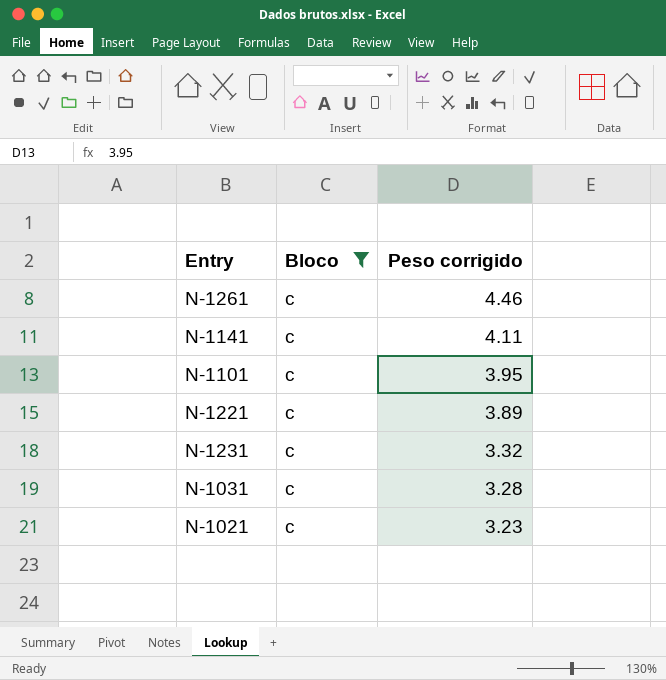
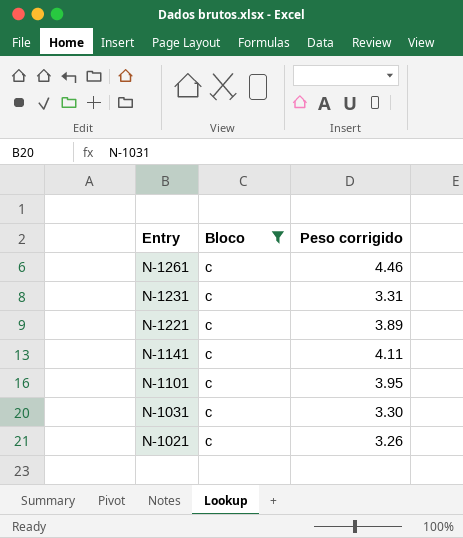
row order: Peso corrigido descending -> Entry descending
N-1231 | Peso corrigido: 3.32 -> 3.31
N-1031 | Peso corrigido: 3.28 -> 3.30
N-1021 | Peso corrigido: 3.23 -> 3.26

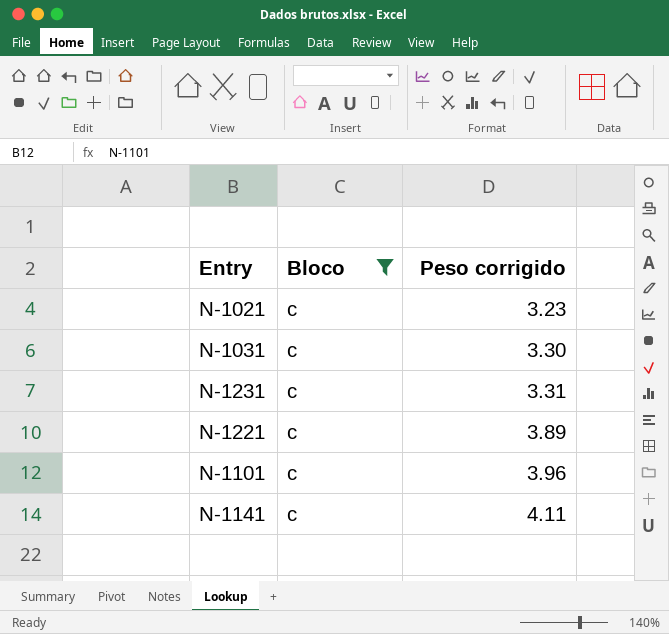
row order: Entry descending -> Peso corrigido ascending
row N-1261: c | 4.46 -> none
N-1021 | Peso corrigido: 3.26 -> 3.23
N-1101 | Peso corrigido: 3.95 -> 3.96

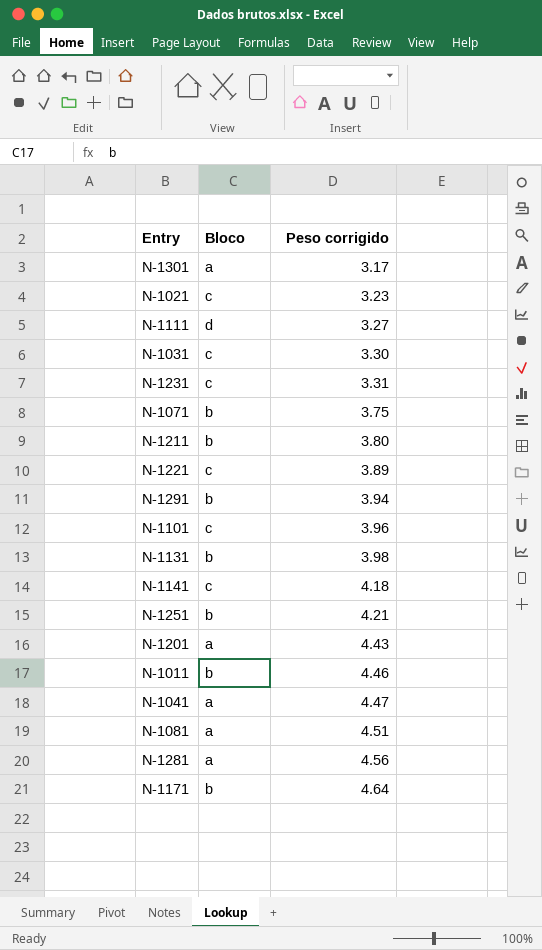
filter: Bloco = c -> none
N-1141 | Peso corrigido: 4.11 -> 4.18

